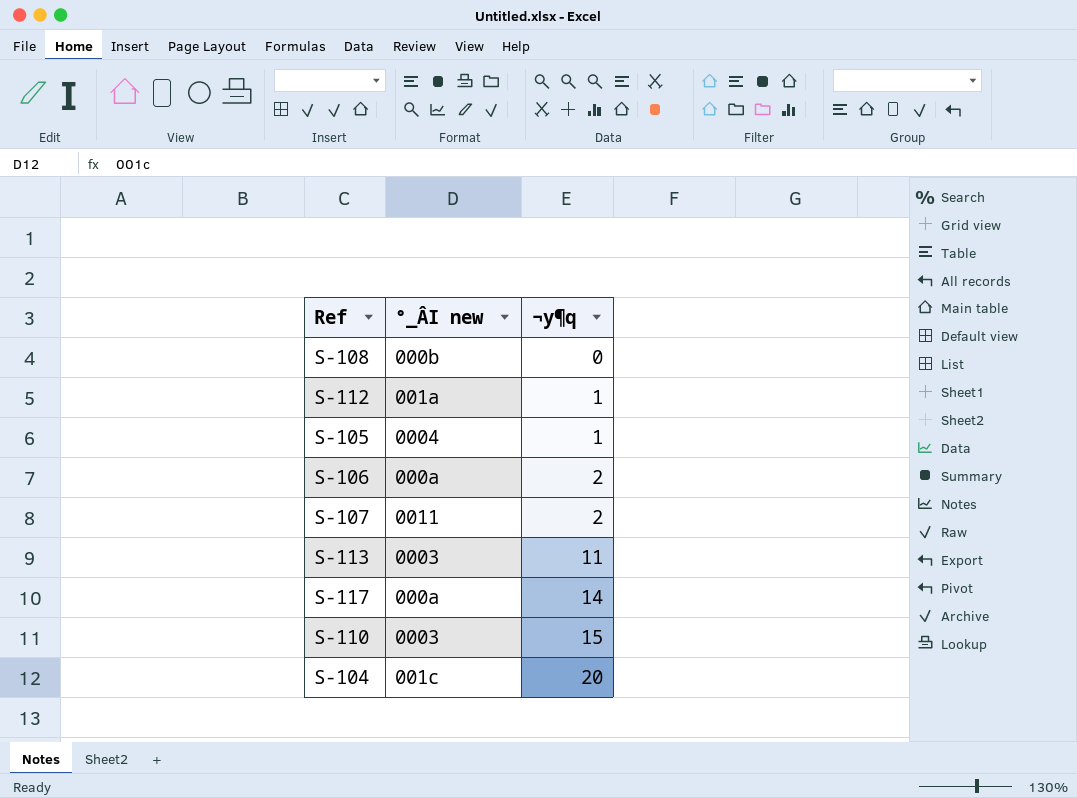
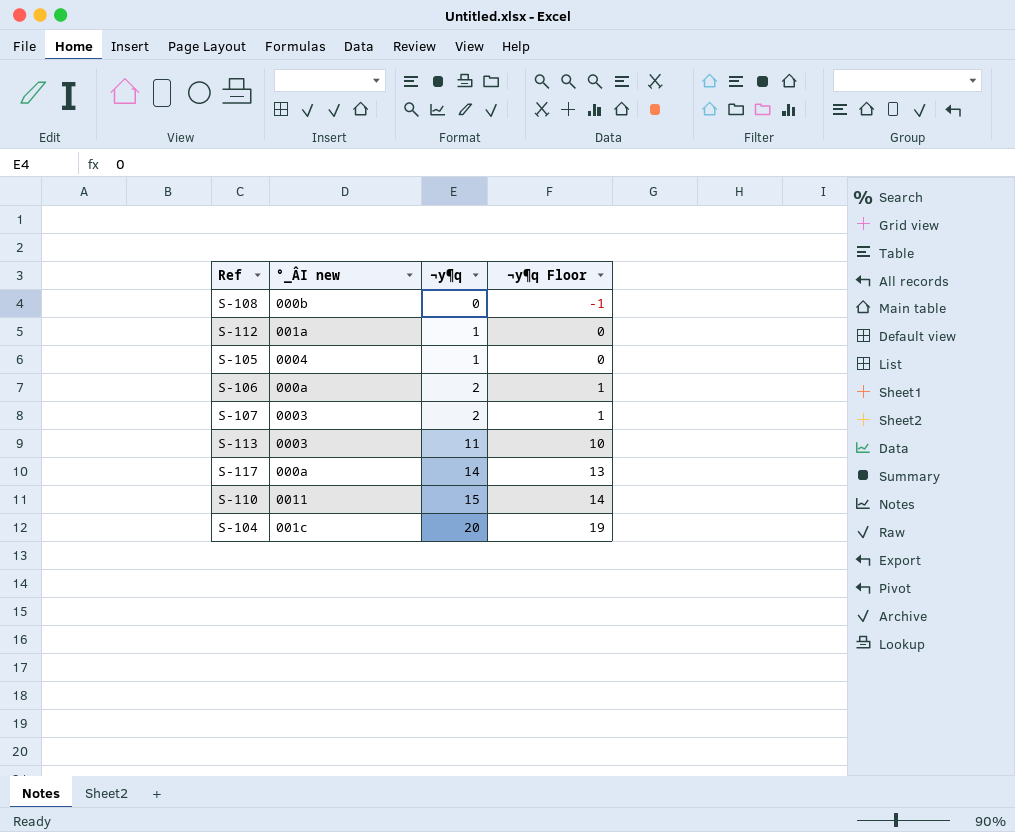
column ¬y¶q Floor | formula: none -> [¬y¶q] - 1
S-107 | °_ÂI new: 0011 -> 0003
S-110 | °_ÂI new: 0003 -> 0011

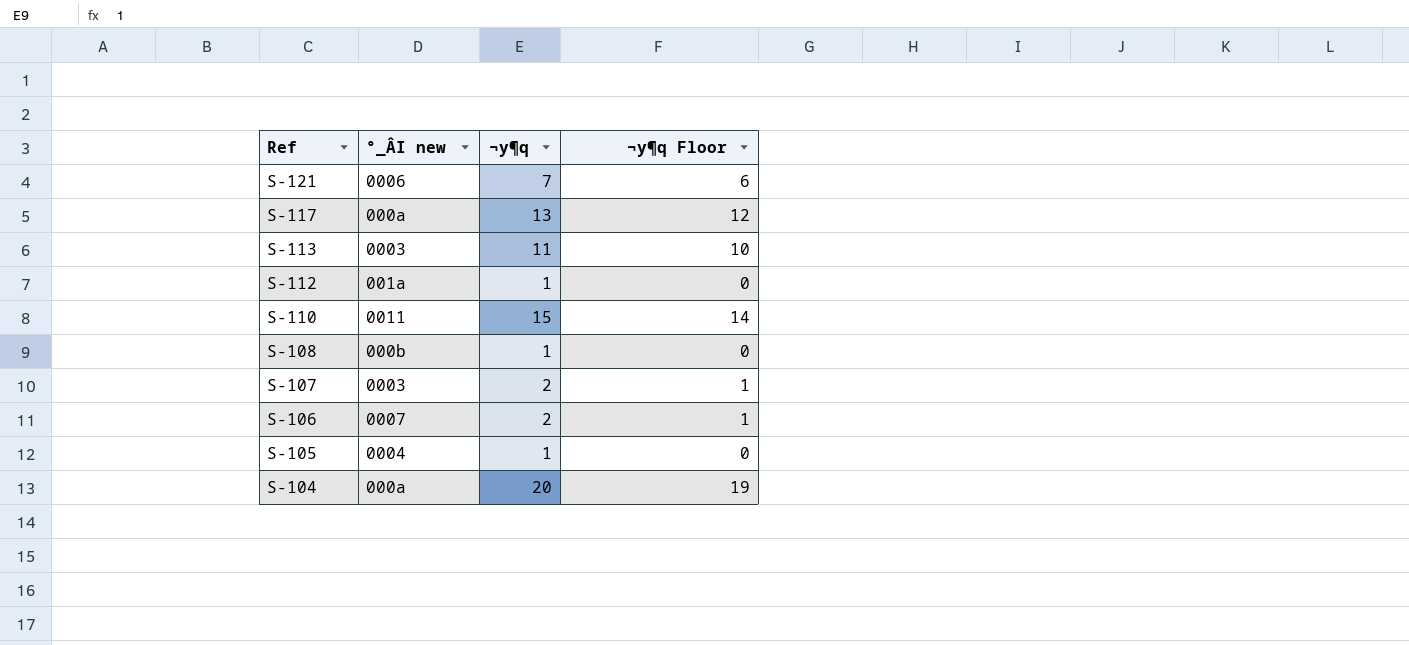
row order: ¬y¶q ascending -> Ref descending
row S-121: none -> 0006 | 7 | 6
S-117 | ¬y¶q: 14 -> 13
S-117 | ¬y¶q Floor: 13 -> 12
S-108 | ¬y¶q: 0 -> 1
S-108 | ¬y¶q Floor: -1 -> 0
S-106 | °_ÂI new: 000a -> 0007
S-104 | °_ÂI new: 001c -> 000a

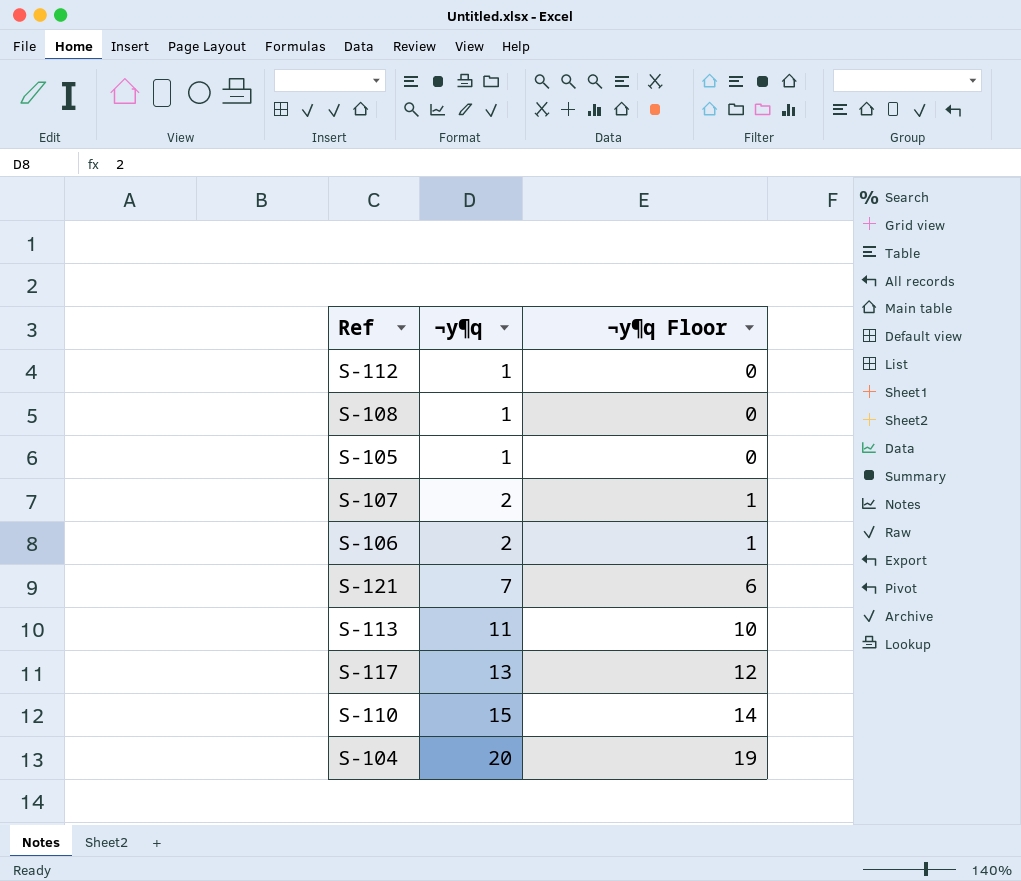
row order: Ref descending -> ¬y¶q ascending
column °_ÂI new | position: 2 -> none

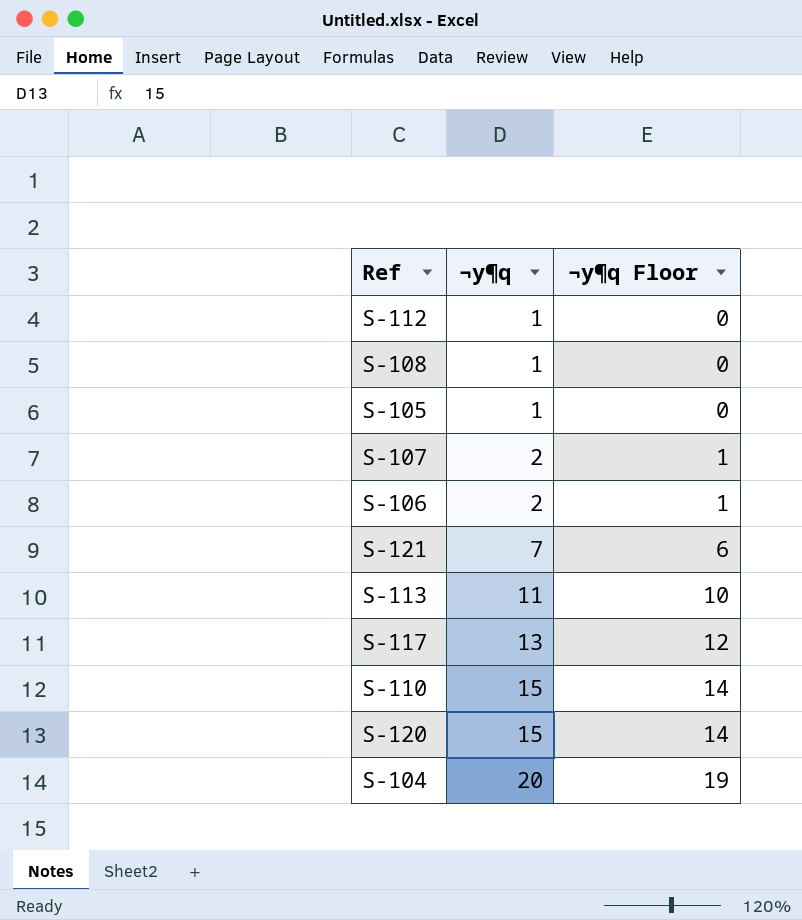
row S-120: none -> 15 | 14

